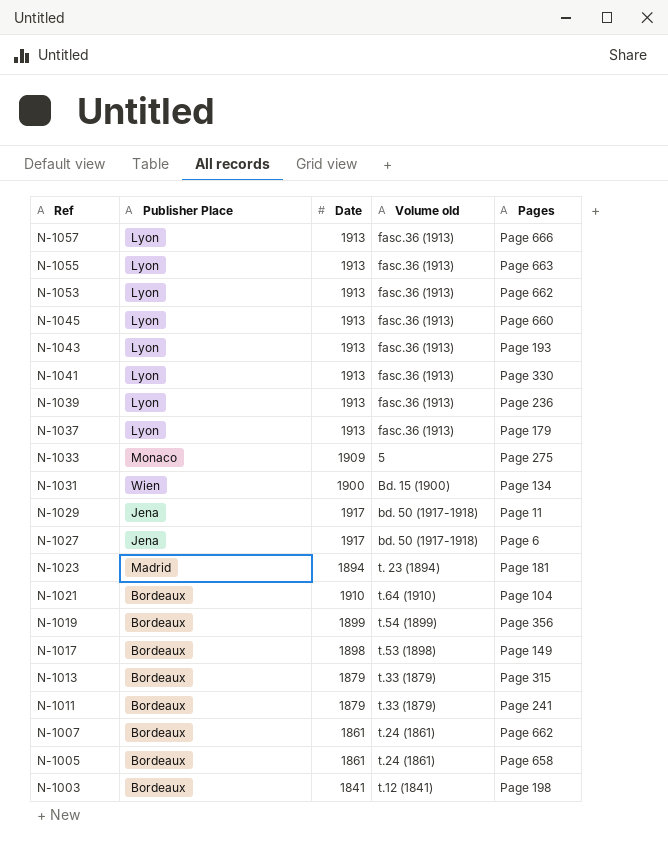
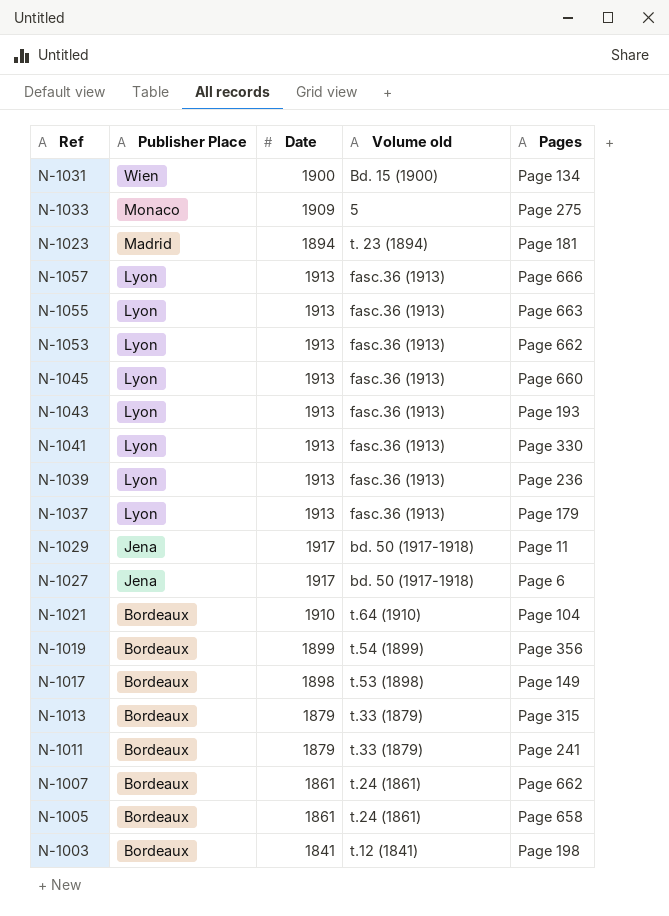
row order: Ref descending -> Publisher Place descending

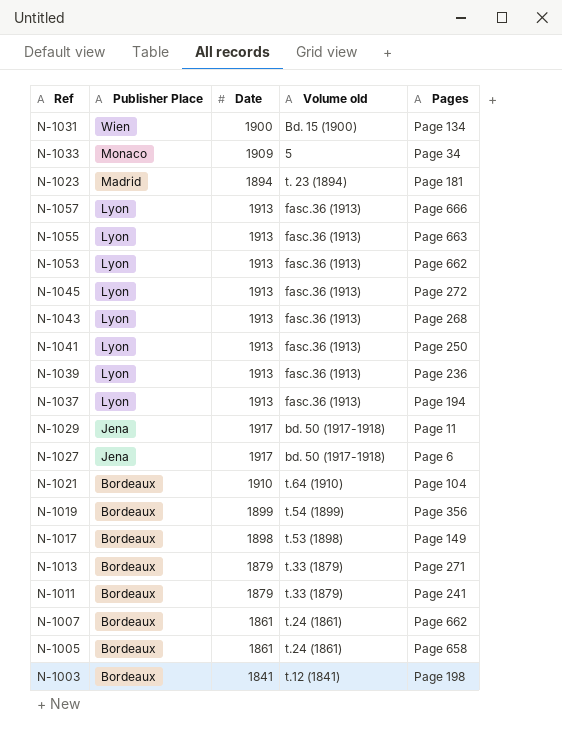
N-1033 | Pages: Page 275 -> Page 34
N-1045 | Pages: Page 660 -> Page 272
N-1043 | Pages: Page 193 -> Page 268
N-1041 | Pages: Page 330 -> Page 250
N-1037 | Pages: Page 179 -> Page 194
N-1013 | Pages: Page 315 -> Page 271

